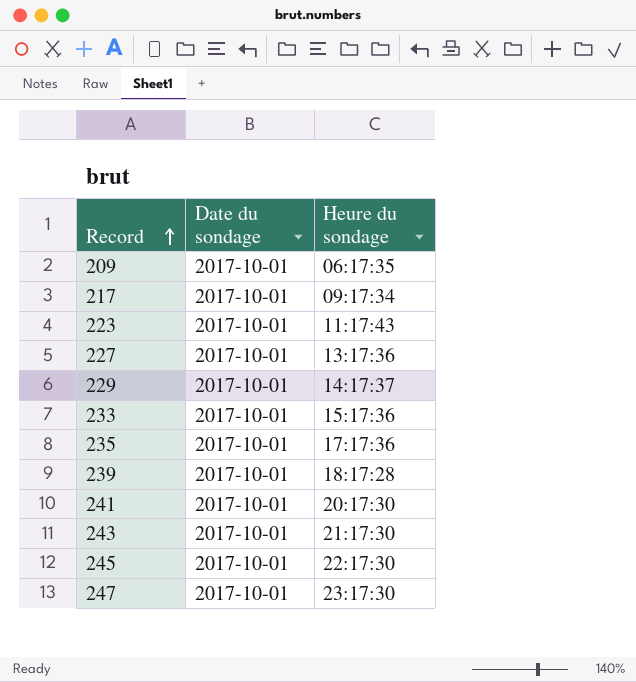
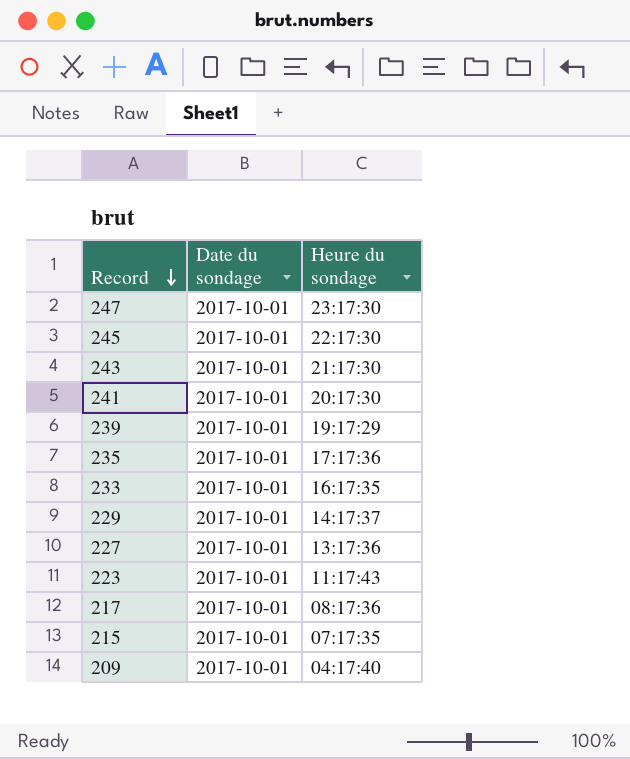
row order: Record ascending -> Record descending
239 | Heure du sondage: 18:17:28 -> 19:17:29
233 | Heure du sondage: 15:17:36 -> 16:17:35
217 | Heure du sondage: 09:17:34 -> 08:17:36
row 215: none -> 2017-10-01 | 07:17:35
209 | Heure du sondage: 06:17:35 -> 04:17:40

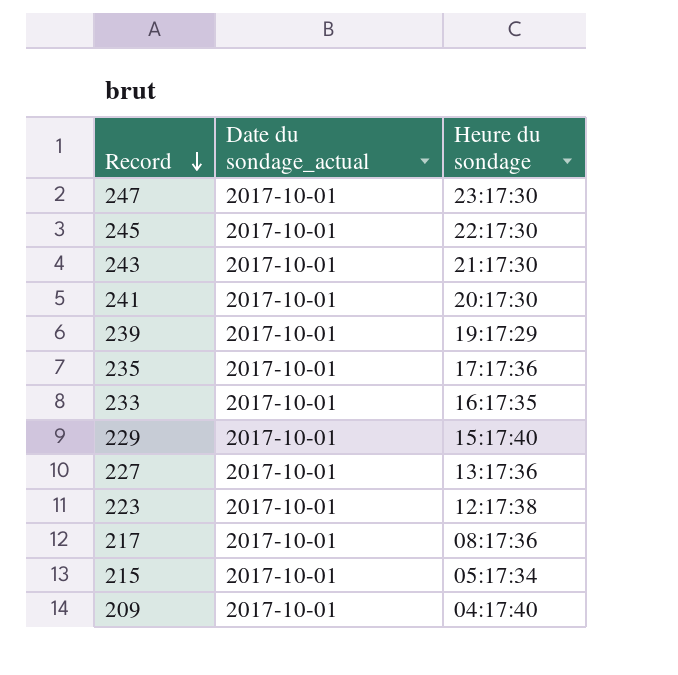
column name: Date du sondage -> Date du sondage_actual
229 | Heure du sondage: 14:17:37 -> 15:17:40
223 | Heure du sondage: 11:17:43 -> 12:17:38
215 | Heure du sondage: 07:17:35 -> 05:17:34

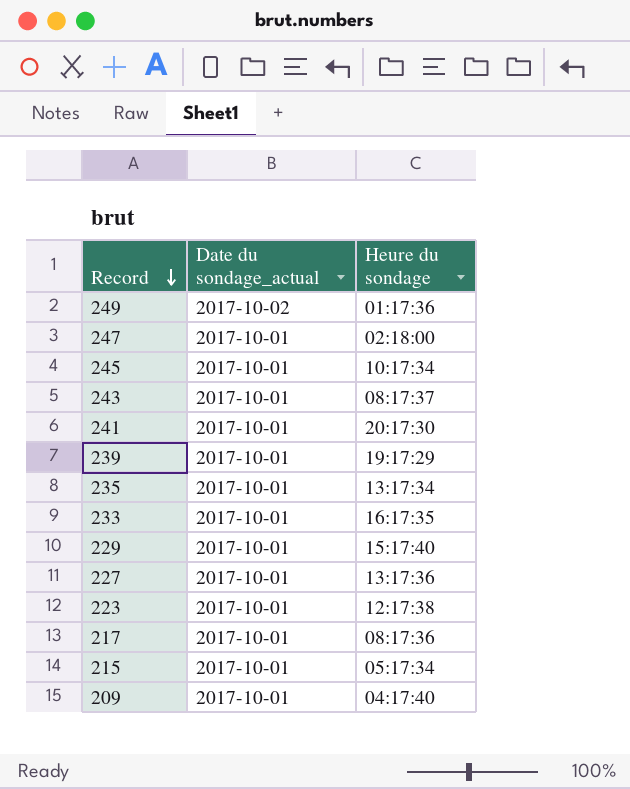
row 249: none -> 2017-10-02 | 01:17:36
247 | Heure du sondage: 23:17:30 -> 02:18:00
245 | Heure du sondage: 22:17:30 -> 10:17:34
243 | Heure du sondage: 21:17:30 -> 08:17:37
235 | Heure du sondage: 17:17:36 -> 13:17:34

